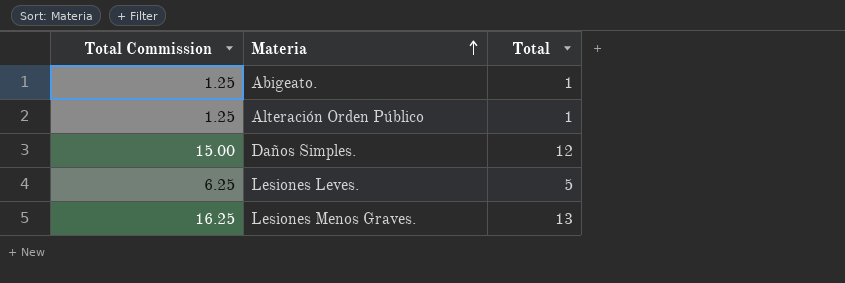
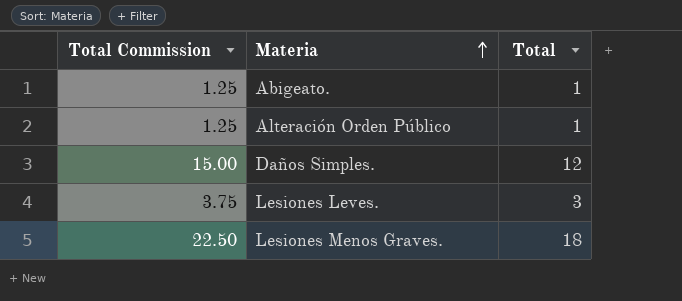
Lesiones Leves. | Total Commission: 6.25 -> 3.75
Lesiones Leves. | Total: 5 -> 3
Lesiones Menos Graves. | Total Commission: 16.25 -> 22.50
Lesiones Menos Graves. | Total: 13 -> 18

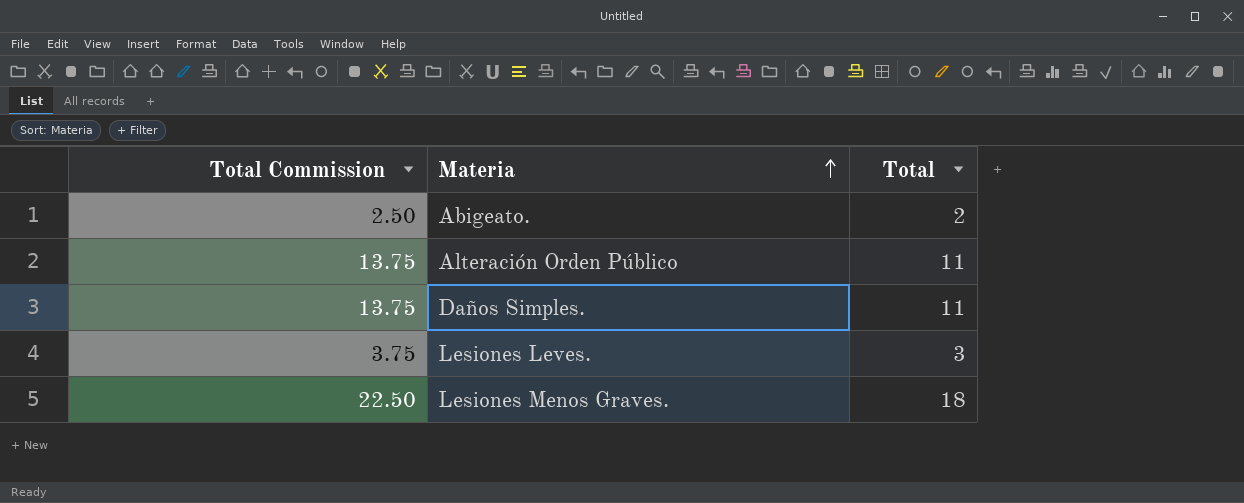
Abigeato. | Total Commission: 1.25 -> 2.50
Abigeato. | Total: 1 -> 2
Alteración Orden Público | Total Commission: 1.25 -> 13.75
Alteración Orden Público | Total: 1 -> 11
Daños Simples. | Total Commission: 15.00 -> 13.75
Daños Simples. | Total: 12 -> 11

